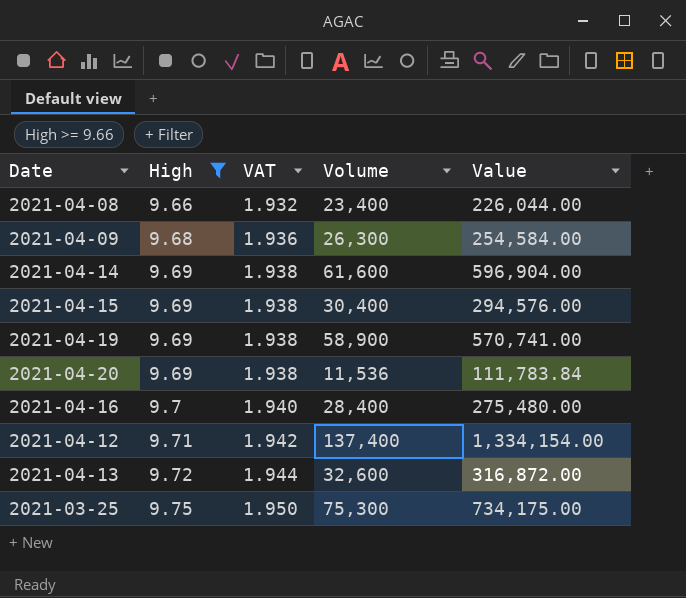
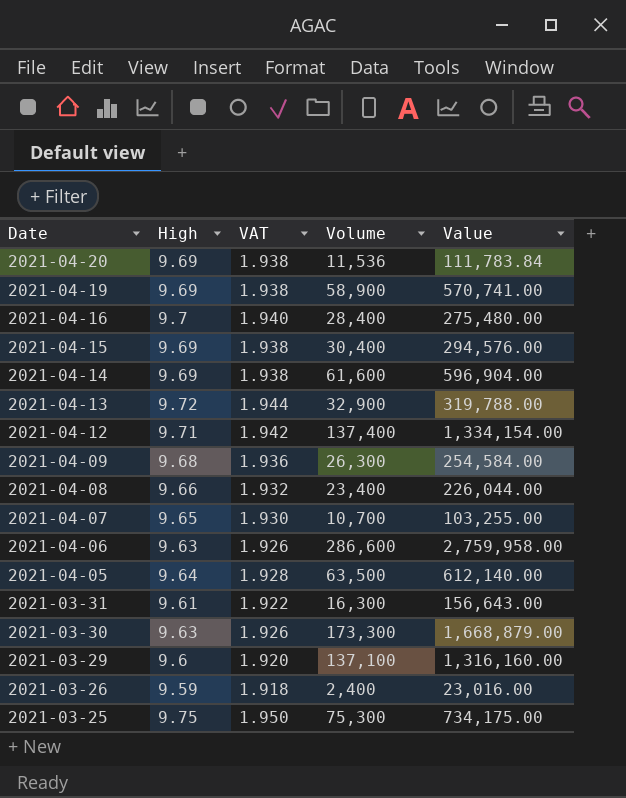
filter: High >= 9.66 -> none
row order: High ascending -> Date descending
2021-04-13 | Volume: 32,600 -> 32,900
2021-04-13 | Value: 316,872.00 -> 319,788.00

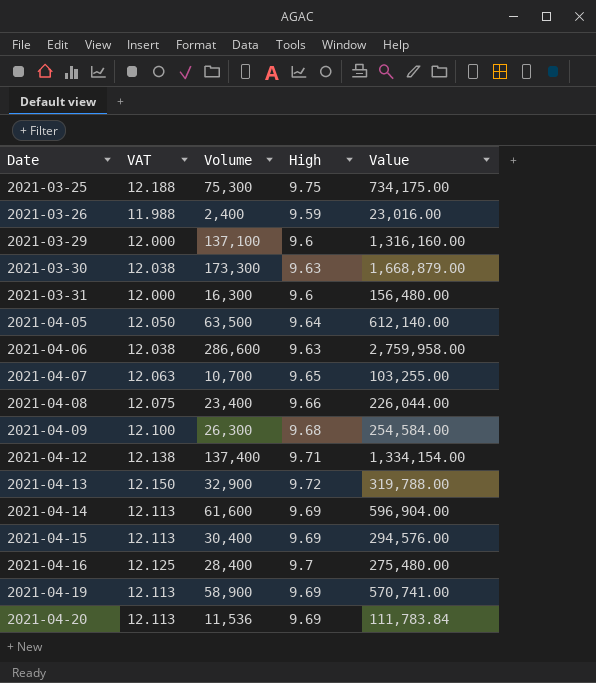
row order: Date descending -> Date ascending
column VAT | formula: [High] * 0.2 -> [High] * 1.25
column High | position: 2 -> 4
2021-03-31 | High: 9.61 -> 9.6
2021-03-31 | Value: 156,643.00 -> 156,480.00

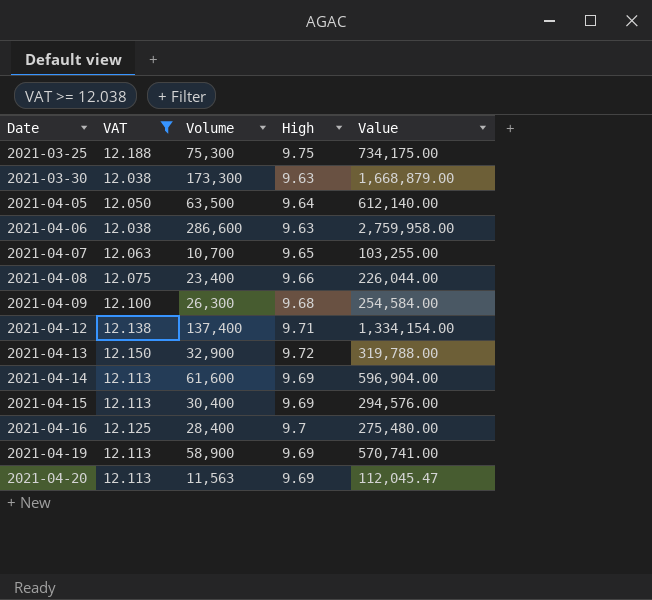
filter: none -> VAT >= 12.038
2021-04-20 | Volume: 11,536 -> 11,563
2021-04-20 | Value: 111,783.84 -> 112,045.47

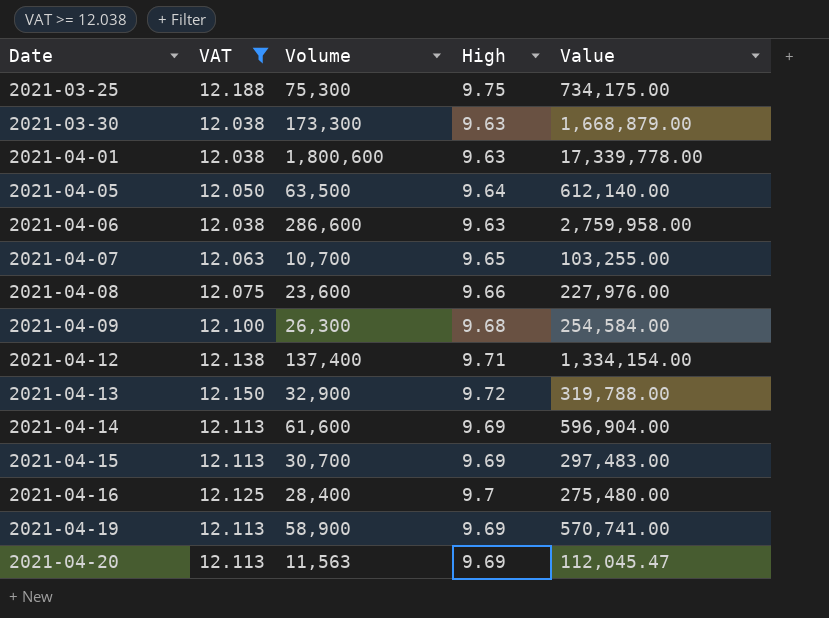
row 2021-04-01: none -> 12.038 | 1,800,600 | 9.63 | 17,339,778.00
2021-04-08 | Volume: 23,400 -> 23,600
2021-04-08 | Value: 226,044.00 -> 227,976.00
2021-04-15 | Volume: 30,400 -> 30,700
2021-04-15 | Value: 294,576.00 -> 297,483.00

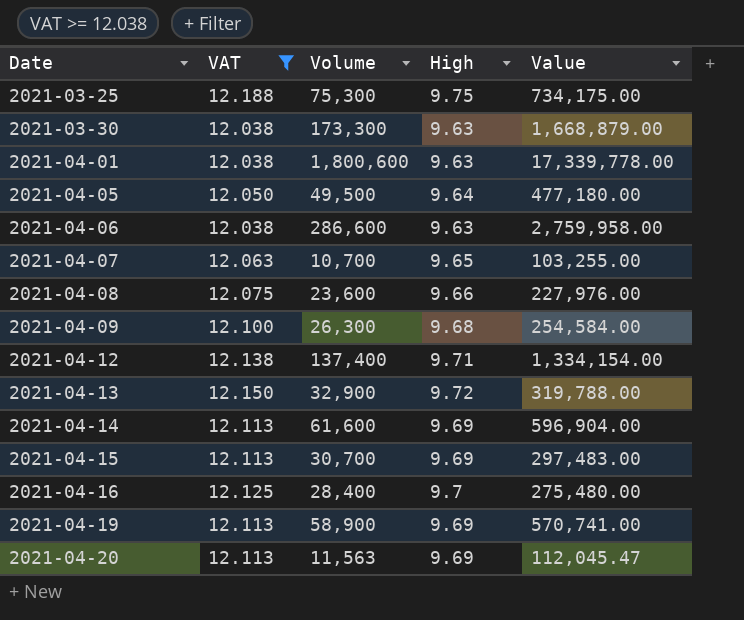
2021-04-05 | Volume: 63,500 -> 49,500
2021-04-05 | Value: 612,140.00 -> 477,180.00

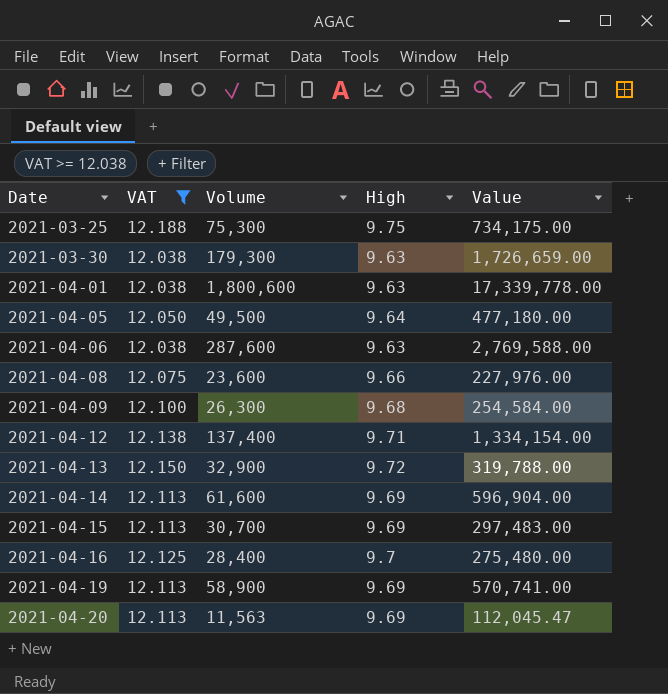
row 2021-04-07: 12.063 | 10,700 | 9.65 | 103,255.00 -> none
2021-03-30 | Volume: 173,300 -> 179,300
2021-03-30 | Value: 1,668,879.00 -> 1,726,659.00
2021-04-06 | Volume: 286,600 -> 287,600
2021-04-06 | Value: 2,759,958.00 -> 2,769,588.00

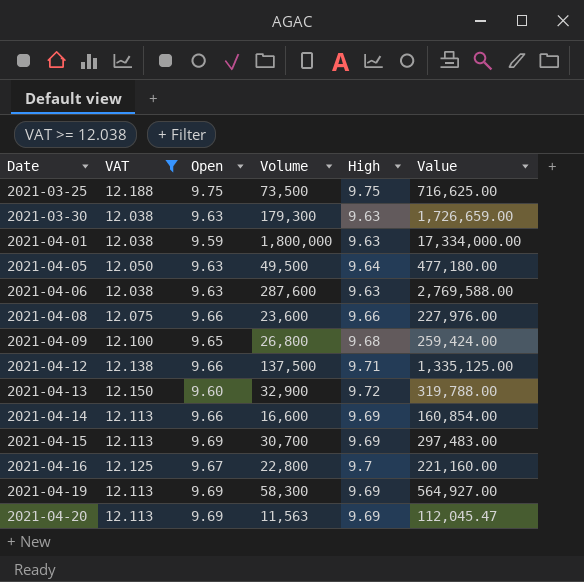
column Open | position: none -> 3
2021-03-25 | Volume: 75,300 -> 73,500
2021-03-25 | Value: 734,175.00 -> 716,625.00
2021-04-01 | Volume: 1,800,600 -> 1,800,000
2021-04-01 | Value: 17,339,778.00 -> 17,334,000.00
2021-04-09 | Volume: 26,300 -> 26,800
2021-04-09 | Value: 254,584.00 -> 259,424.00
2021-04-12 | Volume: 137,400 -> 137,500
2021-04-12 | Value: 1,334,154.00 -> 1,335,125.00
2021-04-14 | Volume: 61,600 -> 16,600
2021-04-14 | Value: 596,904.00 -> 160,854.00
2021-04-16 | Volume: 28,400 -> 22,800
2021-04-16 | Value: 275,480.00 -> 221,160.00
2021-04-19 | Volume: 58,900 -> 58,300
2021-04-19 | Value: 570,741.00 -> 564,927.00

